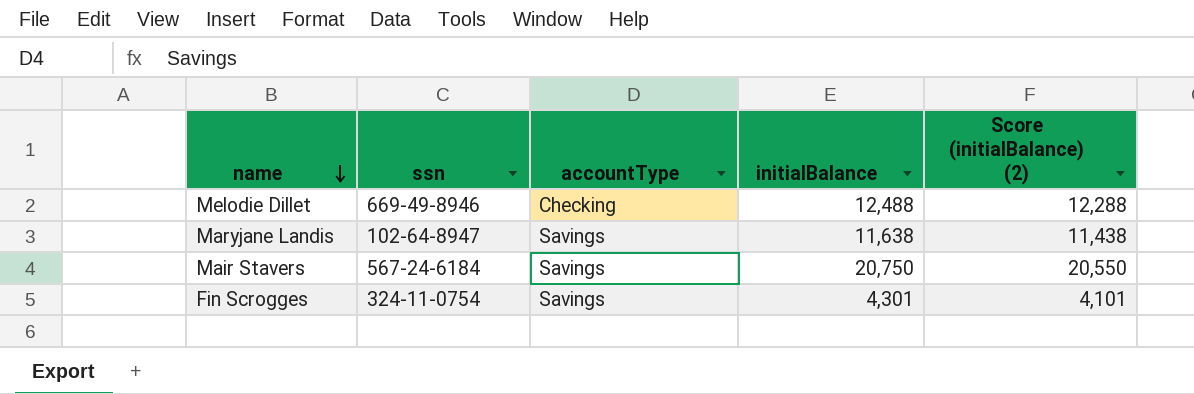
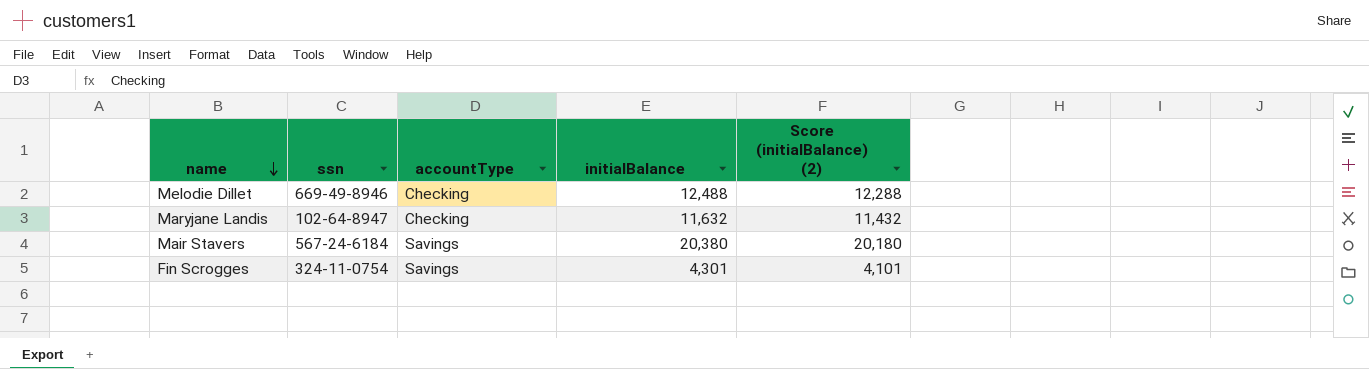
Maryjane Landis | accountType: Savings -> Checking
Maryjane Landis | initialBalance: 11,638 -> 11,632
Maryjane Landis | Score (initialBalance) (2): 11,438 -> 11,432
Mair Stavers | initialBalance: 20,750 -> 20,380
Mair Stavers | Score (initialBalance) (2): 20,550 -> 20,180

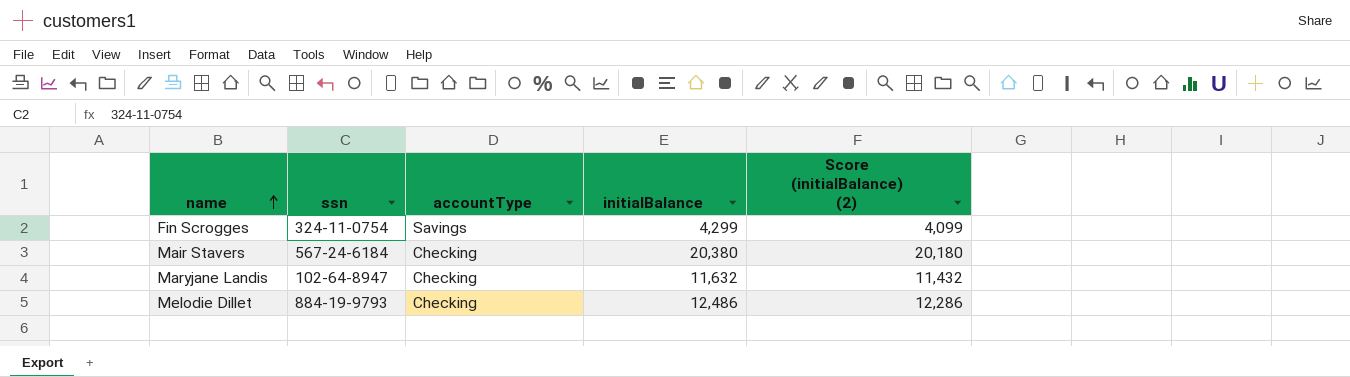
row order: name descending -> name ascending
Fin Scrogges | initialBalance: 4,301 -> 4,299
Fin Scrogges | Score (initialBalance) (2): 4,101 -> 4,099
Mair Stavers | accountType: Savings -> Checking
Melodie Dillet | ssn: 669-49-8946 -> 884-19-9793
Melodie Dillet | initialBalance: 12,488 -> 12,486
Melodie Dillet | Score (initialBalance) (2): 12,288 -> 12,286

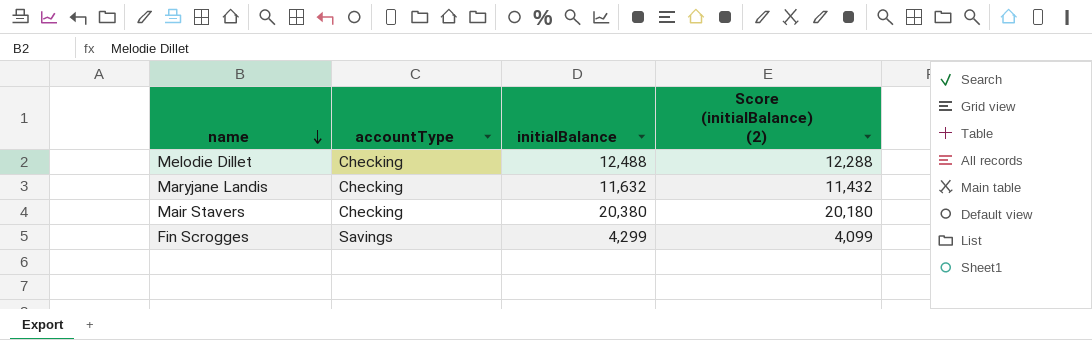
row order: name ascending -> name descending
column ssn | position: 2 -> none
Melodie Dillet | initialBalance: 12,486 -> 12,488
Melodie Dillet | Score (initialBalance) (2): 12,286 -> 12,288

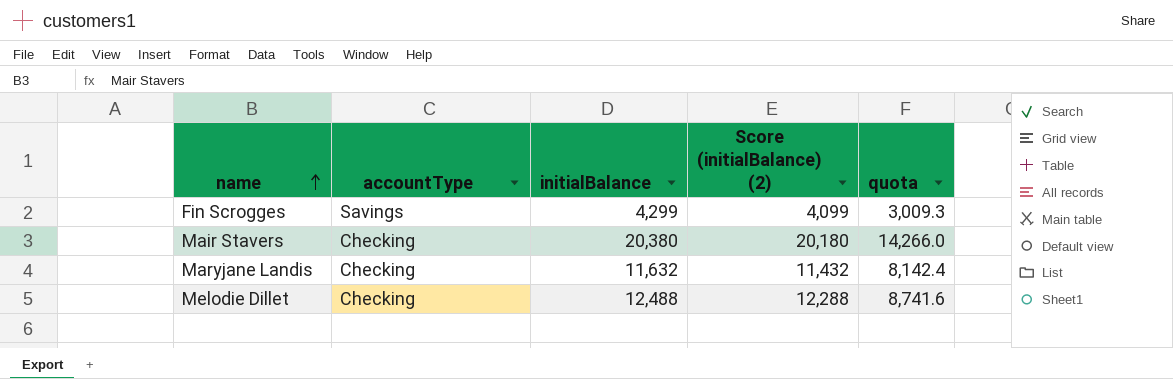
row order: name descending -> name ascending
column quota | formula: none -> [initialBalance] * 0.7

